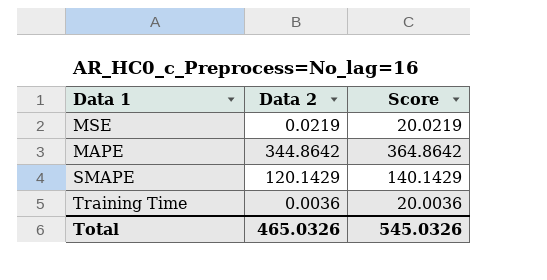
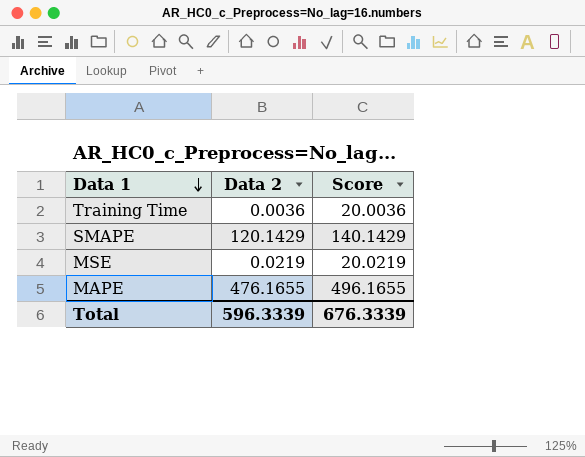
row order: none -> Data 1 descending
MAPE | Data 2: 344.8642 -> 476.1655
MAPE | Score: 364.8642 -> 496.1655
Total | Data 2: 465.0326 -> 596.3339
Total | Score: 545.0326 -> 676.3339

